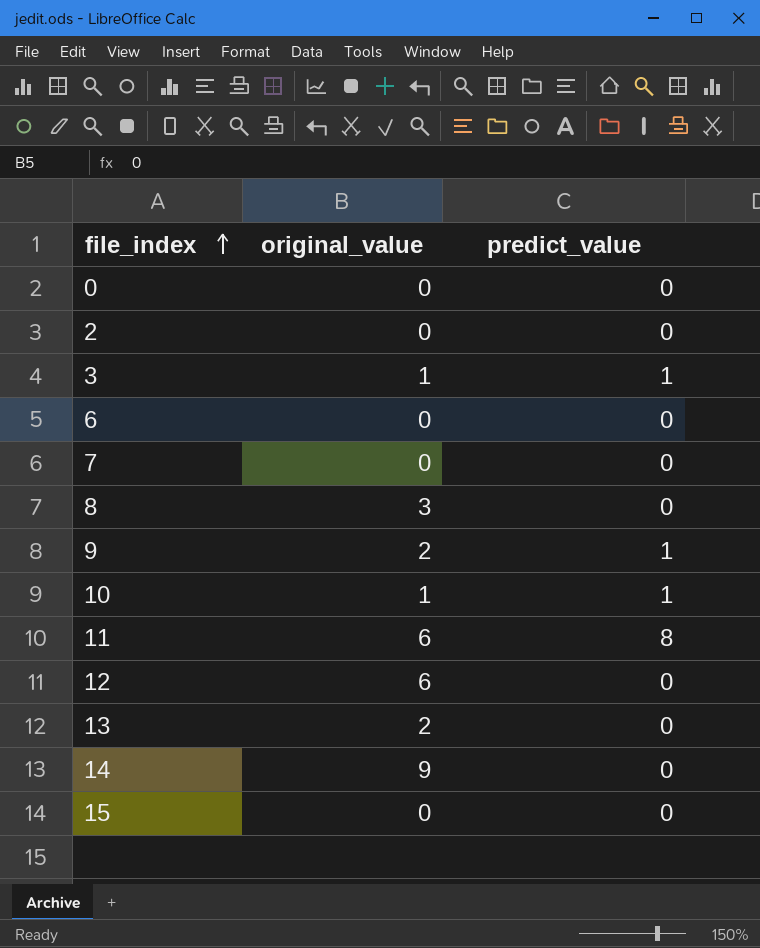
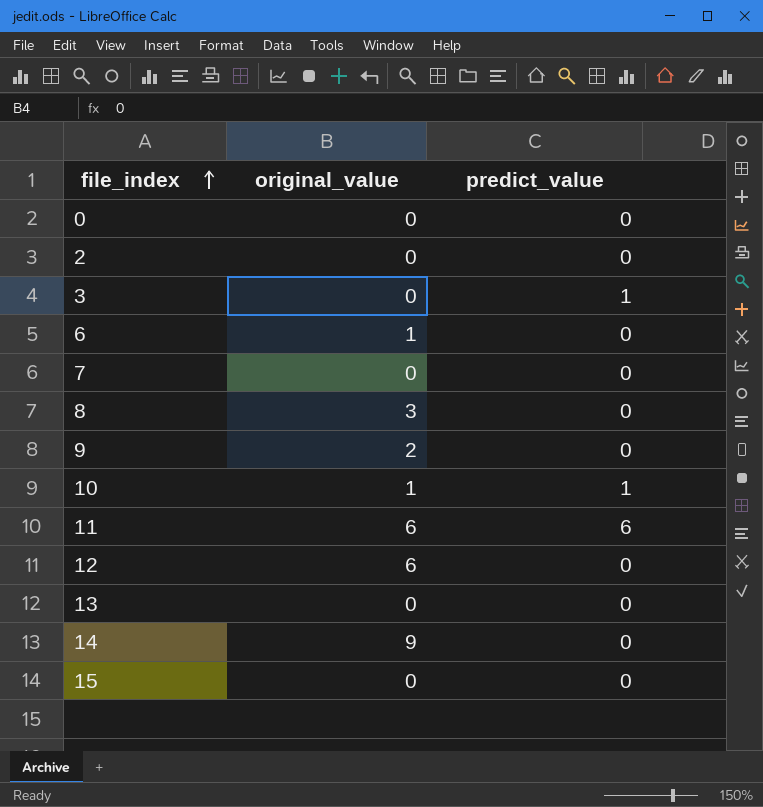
3 | original_value: 1 -> 0
6 | original_value: 0 -> 1
9 | predict_value: 1 -> 0
11 | predict_value: 8 -> 6
13 | original_value: 2 -> 0

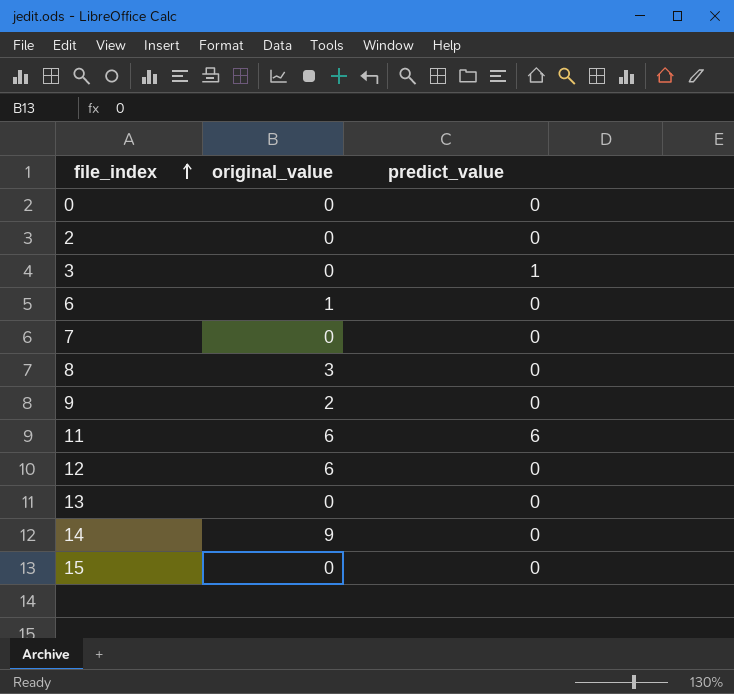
row 10: 1 | 1 -> none

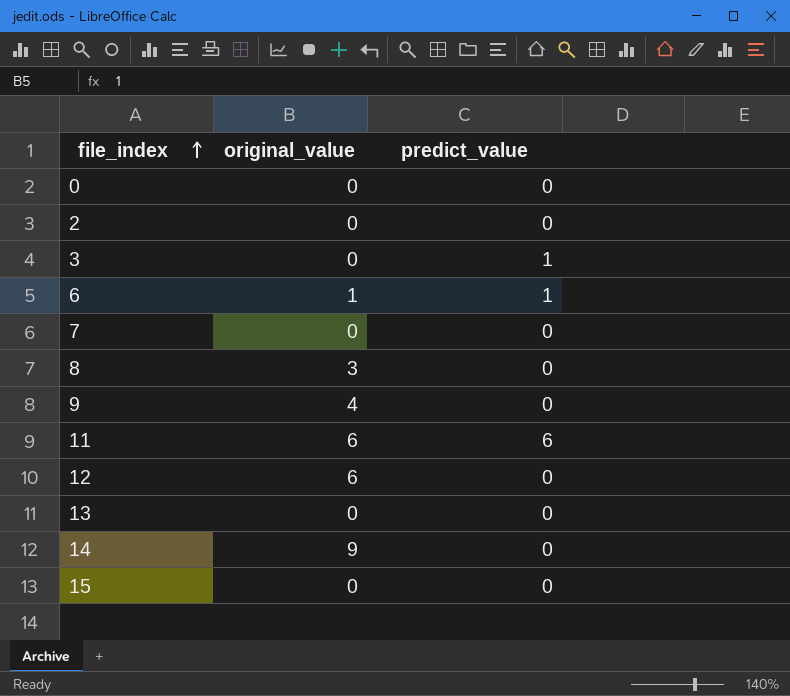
6 | predict_value: 0 -> 1
9 | original_value: 2 -> 4

